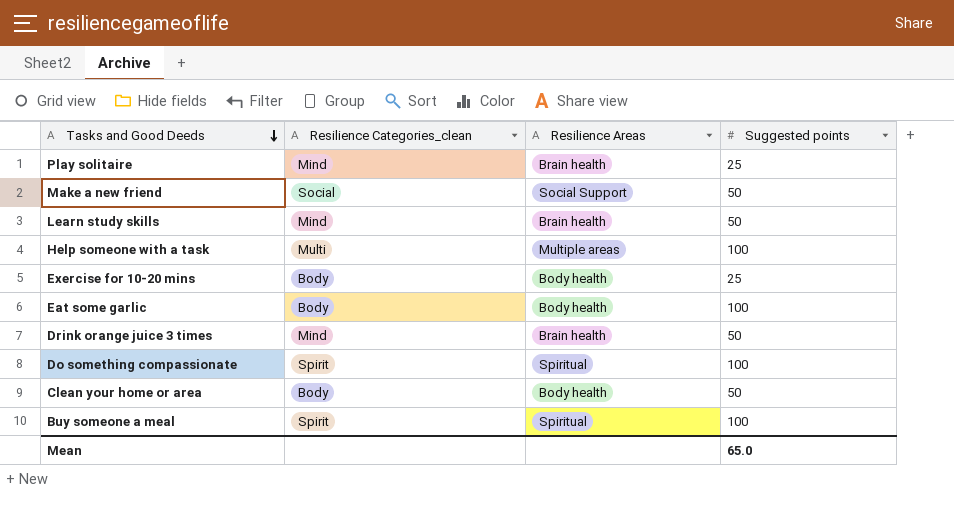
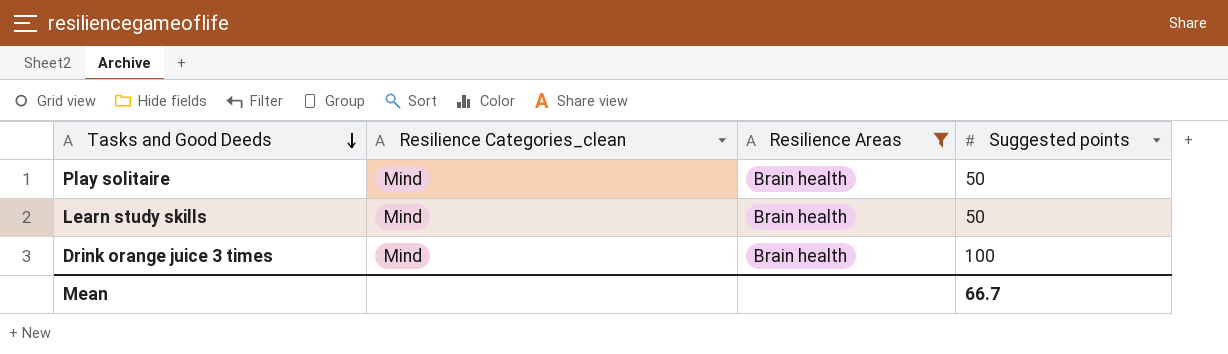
filter: none -> Resilience Areas = Brain health
Play solitaire | Suggested points: 25 -> 50
Drink orange juice 3 times | Suggested points: 50 -> 100
Mean | Suggested points: 65.0 -> 66.7

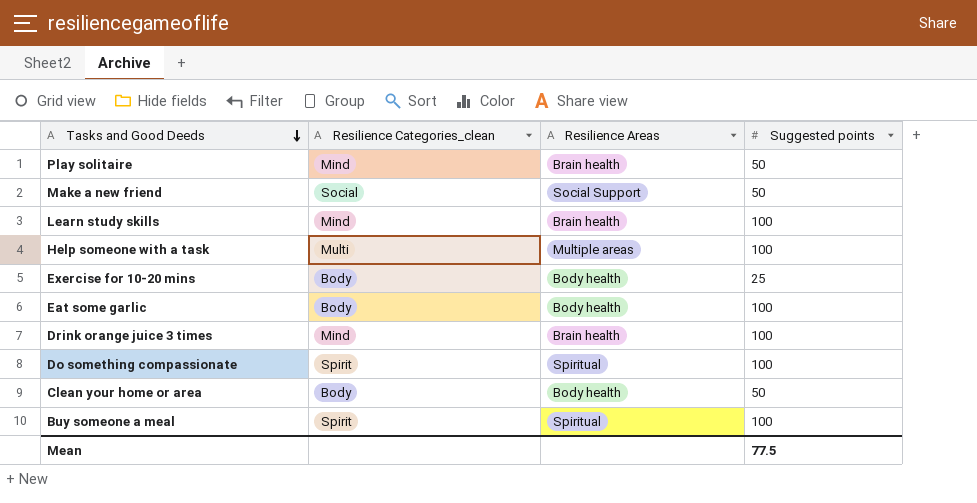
filter: Resilience Areas = Brain health -> none
Learn study skills | Suggested points: 50 -> 100
Mean | Suggested points: 66.7 -> 77.5

